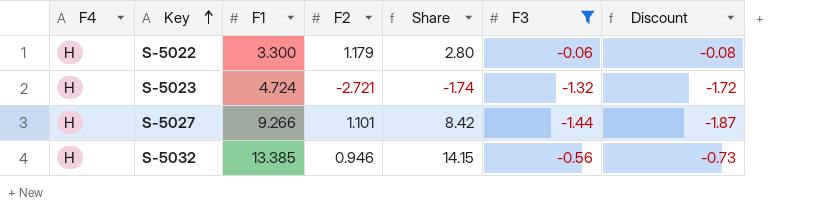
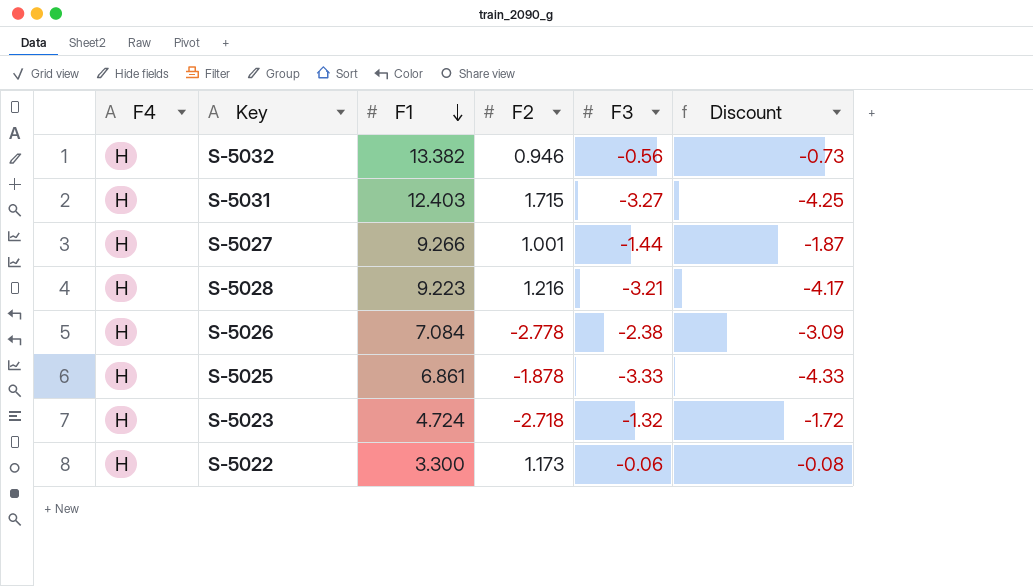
filter: F3 >= -1.44 -> none
row order: Key ascending -> F1 descending
column Share | formula: [F1] / [F2] -> none
S-5032 | F1: 13.385 -> 13.382
S-5027 | F2: 1.101 -> 1.001
S-5023 | F2: -2.721 -> -2.718
S-5022 | F2: 1.179 -> 1.173

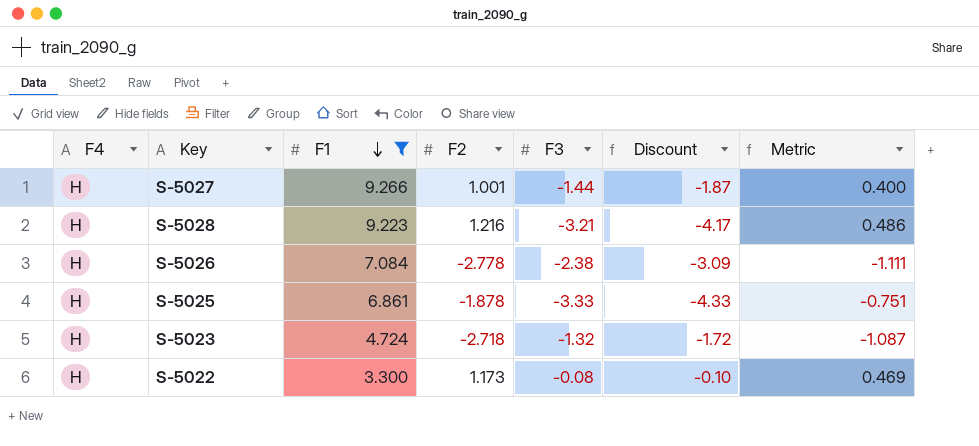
filter: none -> F1 <= 9.266
column Metric | formula: none -> [F2] * 0.4
S-5022 | F3: -0.06 -> -0.08
S-5022 | Discount: -0.08 -> -0.10

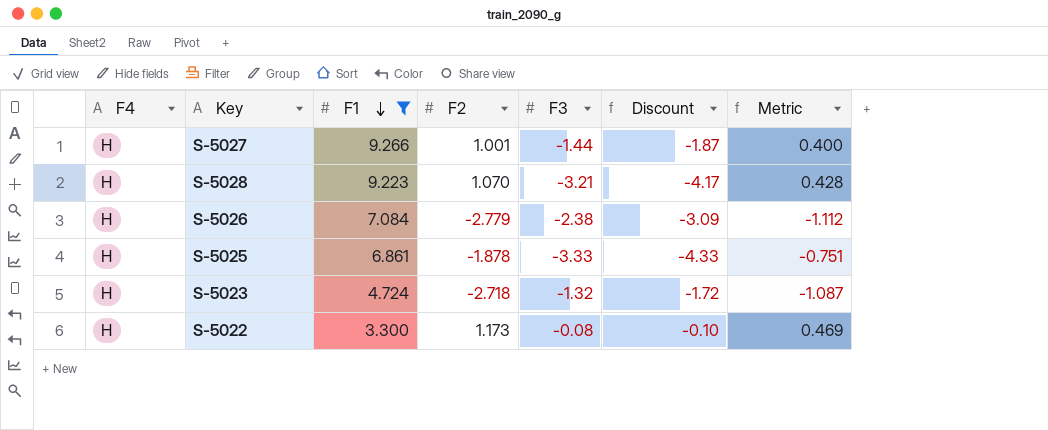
S-5028 | F2: 1.216 -> 1.070
S-5028 | Metric: 0.486 -> 0.428
S-5026 | F2: -2.778 -> -2.779
S-5026 | Metric: -1.111 -> -1.112

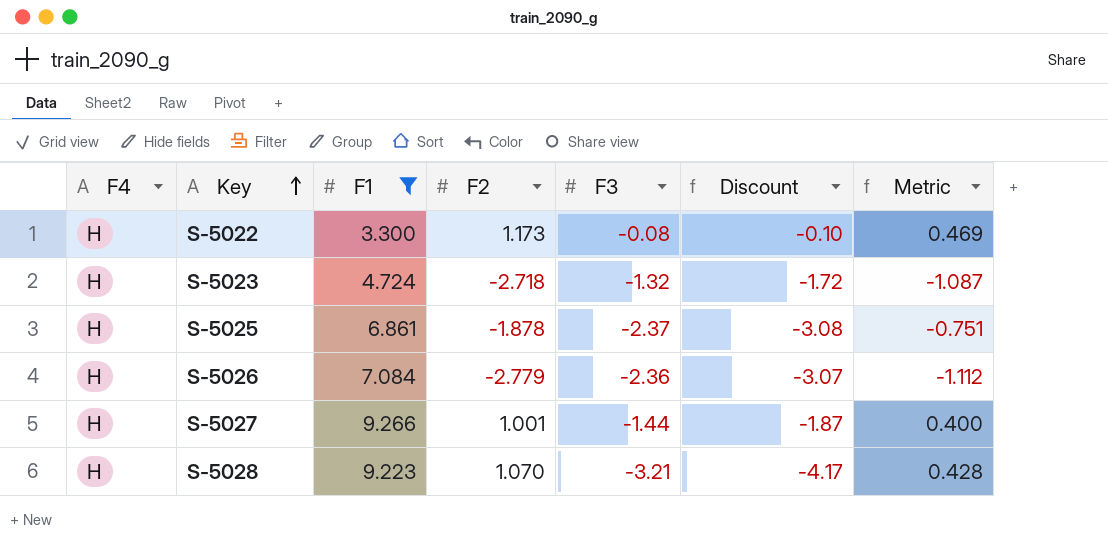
row order: F1 descending -> Key ascending
S-5025 | F3: -3.33 -> -2.37
S-5025 | Discount: -4.33 -> -3.08
S-5026 | F3: -2.38 -> -2.36
S-5026 | Discount: -3.09 -> -3.07

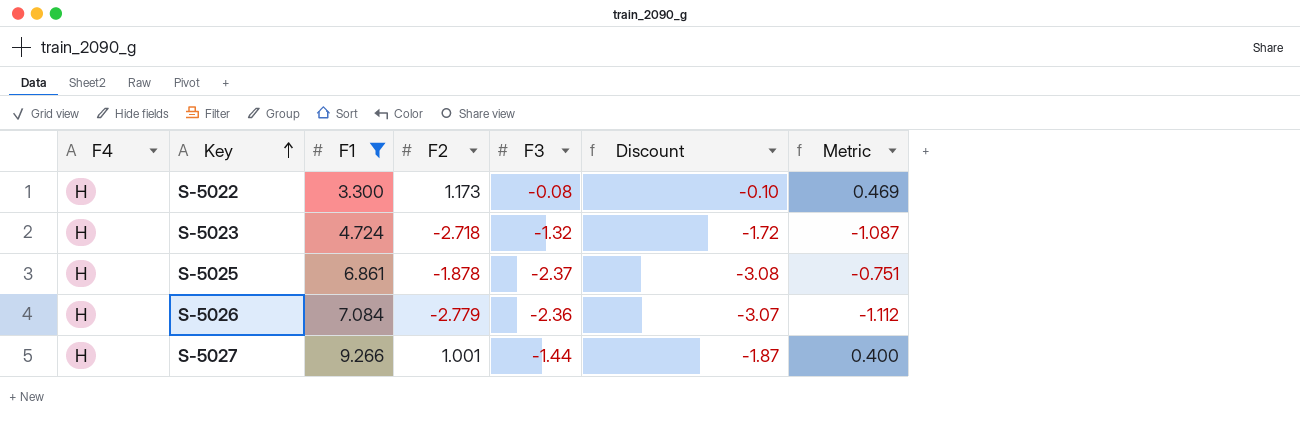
row S-5028: H | 9.223 | 1.070 | -3.21 | -4.17 | 0.428 -> none

